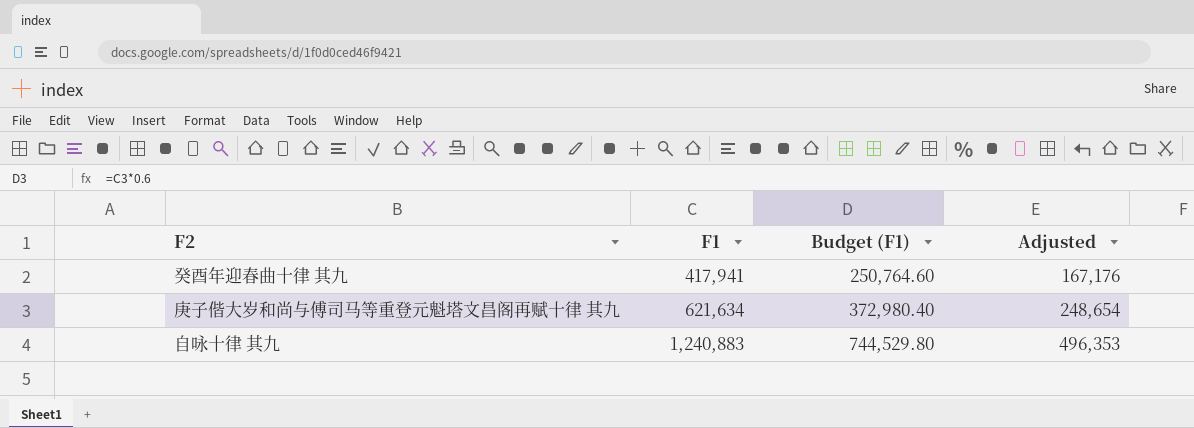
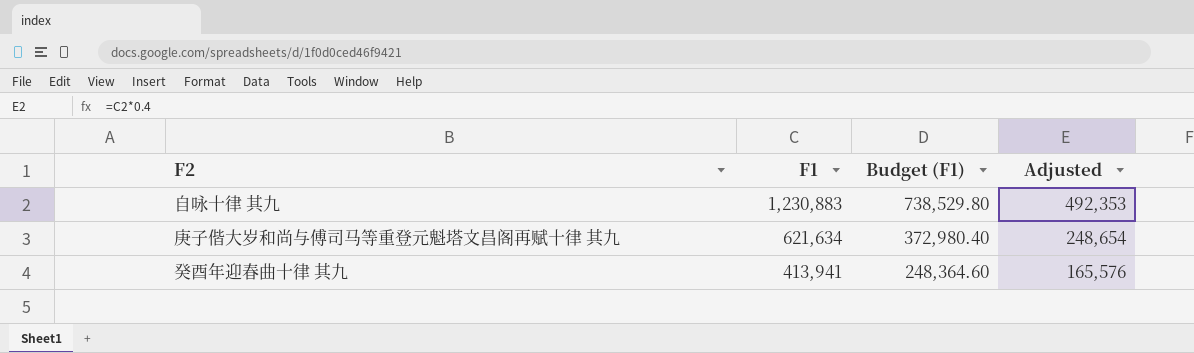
row order: F1 ascending -> F1 descending
自咏十律 其九 | F1: 1,240,883 -> 1,230,883
自咏十律 其九 | Budget (F1): 744,529.80 -> 738,529.80
自咏十律 其九 | Adjusted: 496,353 -> 492,353
癸酉年迎春曲十律 其九 | F1: 417,941 -> 413,941
癸酉年迎春曲十律 其九 | Budget (F1): 250,764.60 -> 248,364.60
癸酉年迎春曲十律 其九 | Adjusted: 167,176 -> 165,576

